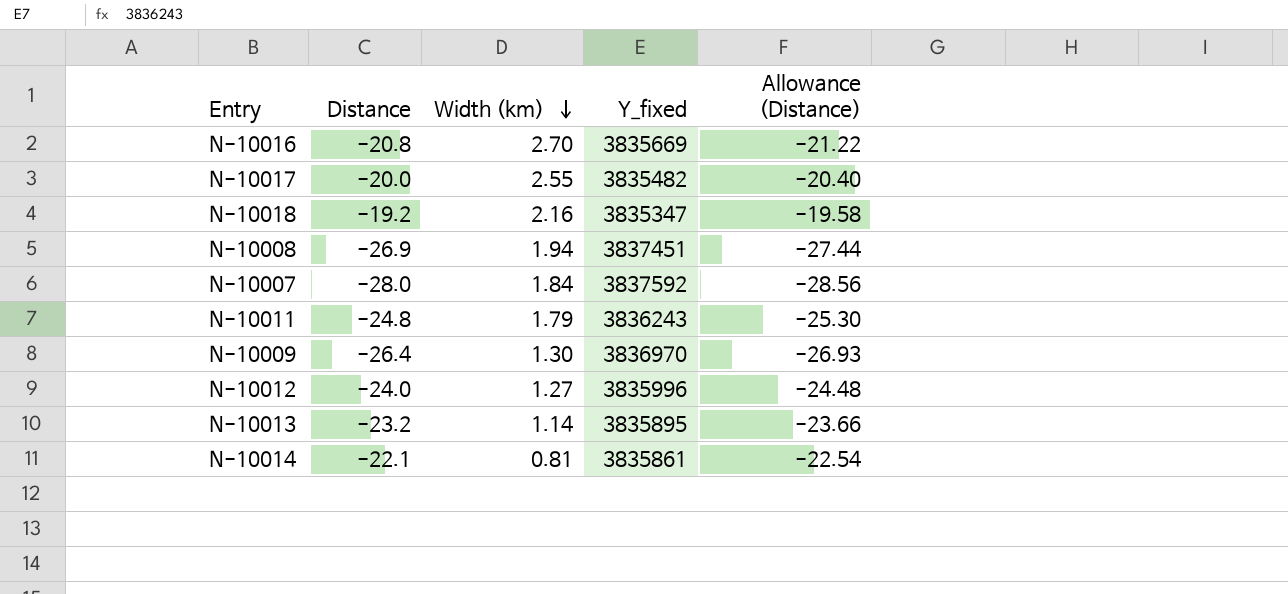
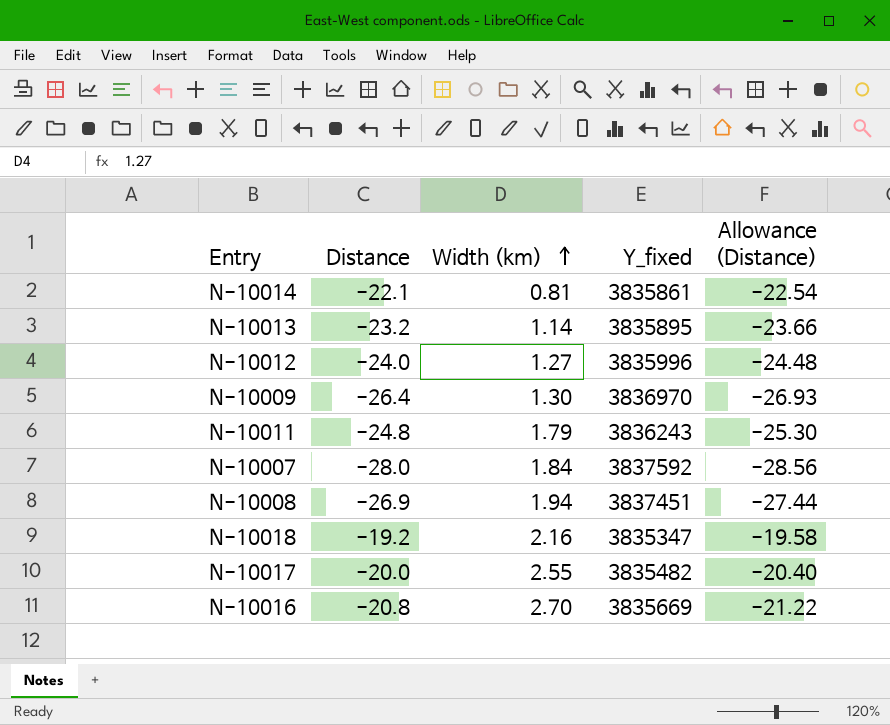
row order: Width (km) descending -> Width (km) ascending

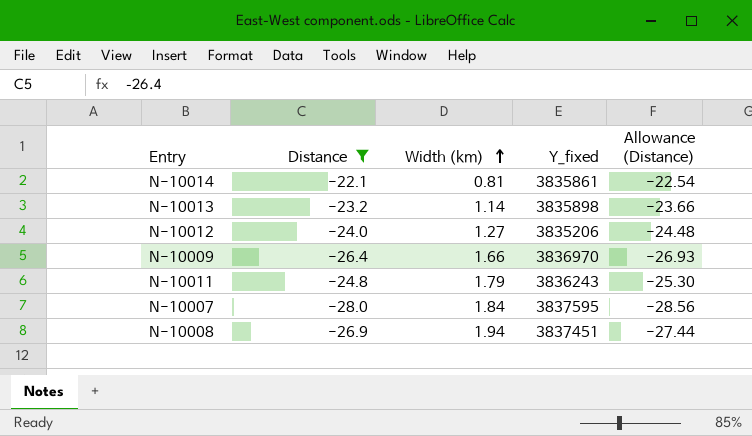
filter: none -> Distance <= -22.1
N-10013 | Y_fixed: 3835895 -> 3835898
N-10012 | Y_fixed: 3835996 -> 3835206
N-10009 | Width (km): 1.30 -> 1.66
N-10007 | Y_fixed: 3837592 -> 3837595

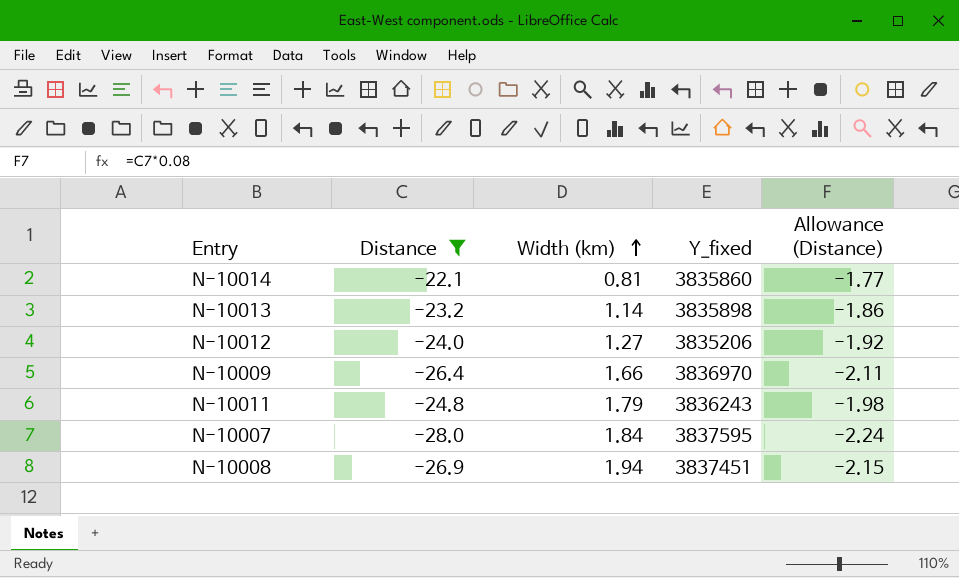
column Allowance (Distance) | formula: [Distance] * 1.02 -> [Distance] * 0.08
N-10014 | Y_fixed: 3835861 -> 3835860

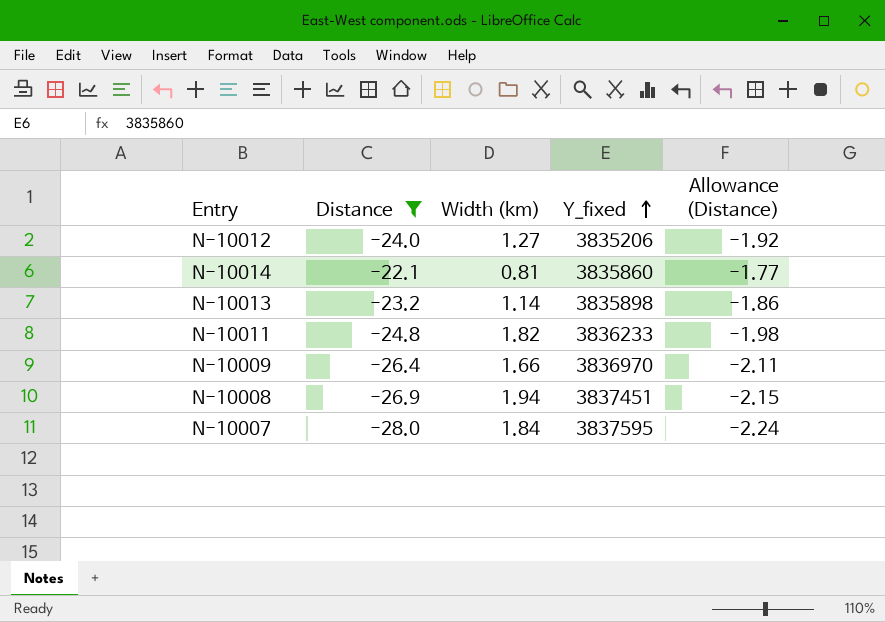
row order: Width (km) ascending -> Y_fixed ascending
N-10011 | Width (km): 1.79 -> 1.82
N-10011 | Y_fixed: 3836243 -> 3836233

